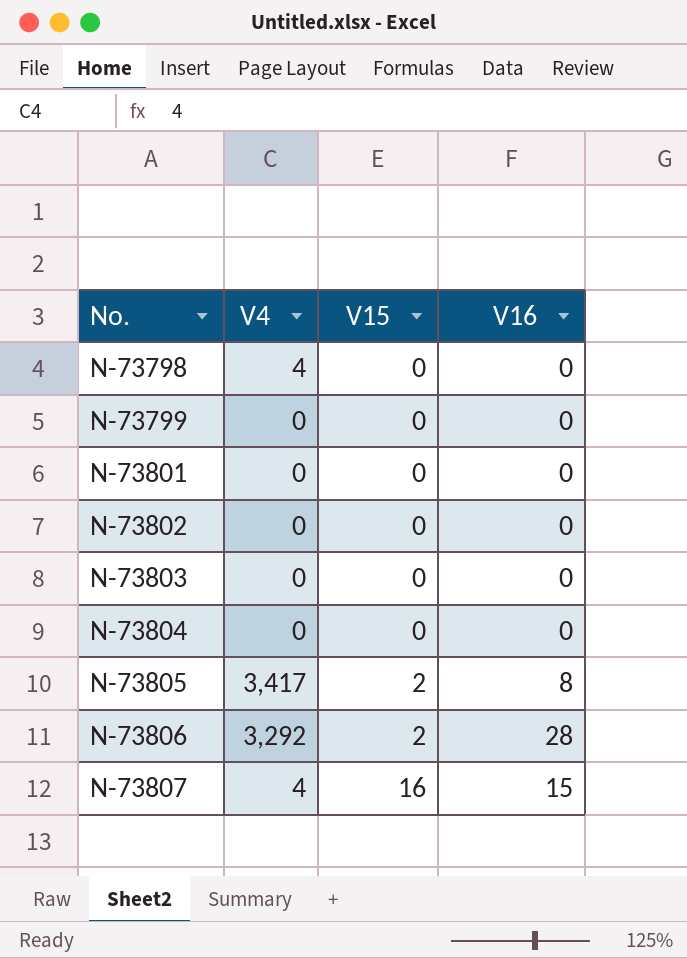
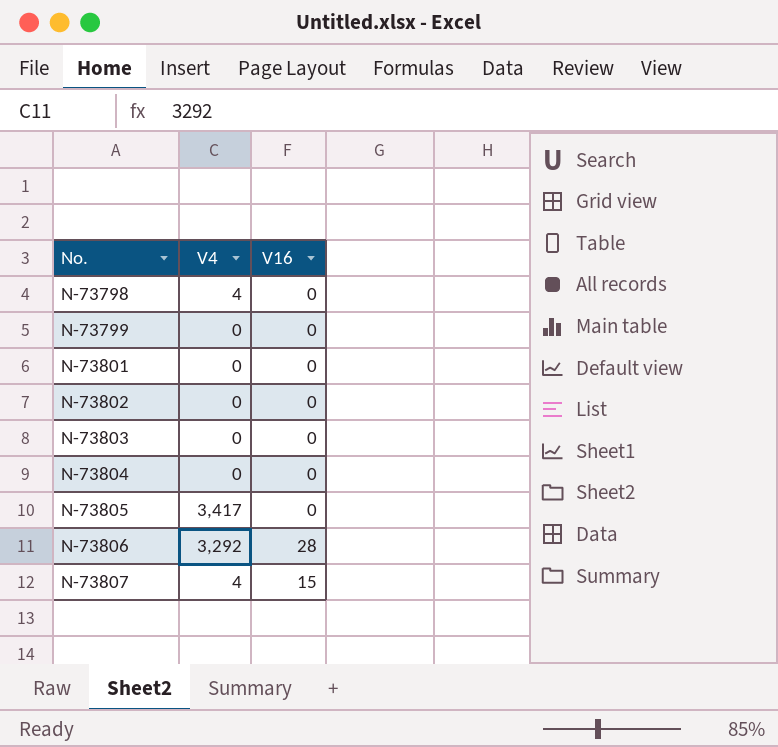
column V15 | position: 3 -> none
N-73805 | V16: 8 -> 0

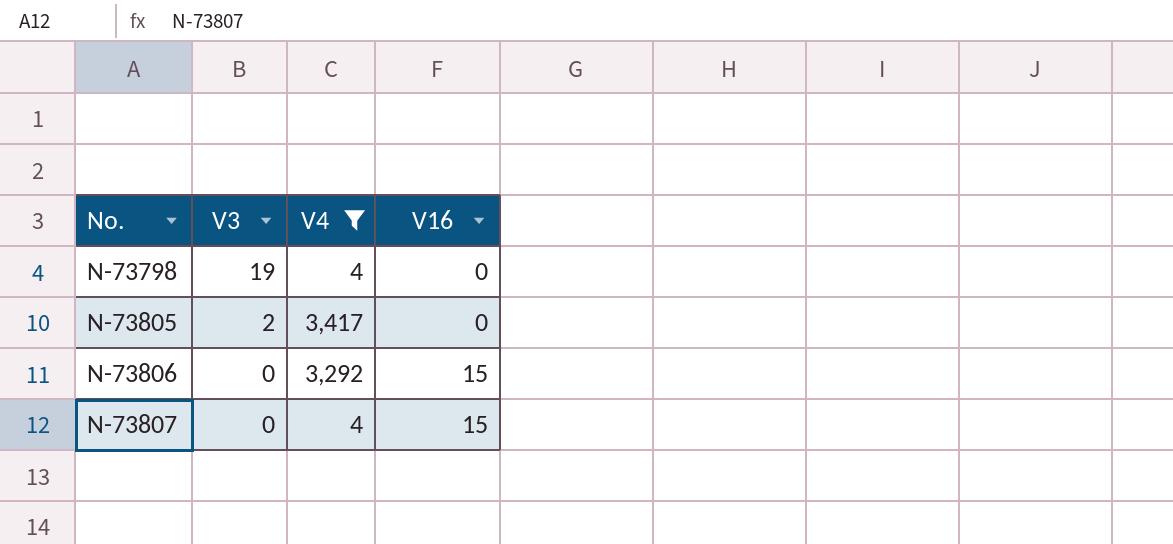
filter: none -> V4 != 0
column V3 | position: none -> 2
N-73806 | V16: 28 -> 15

